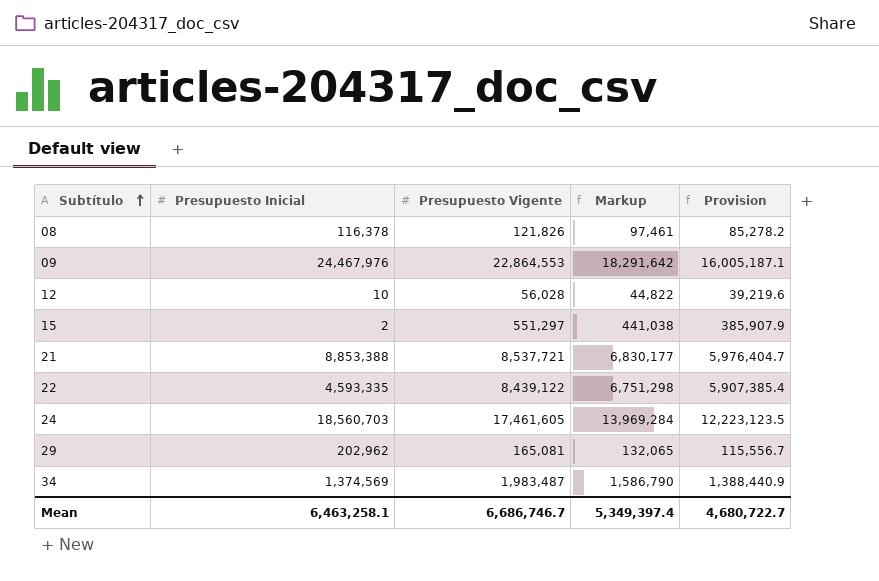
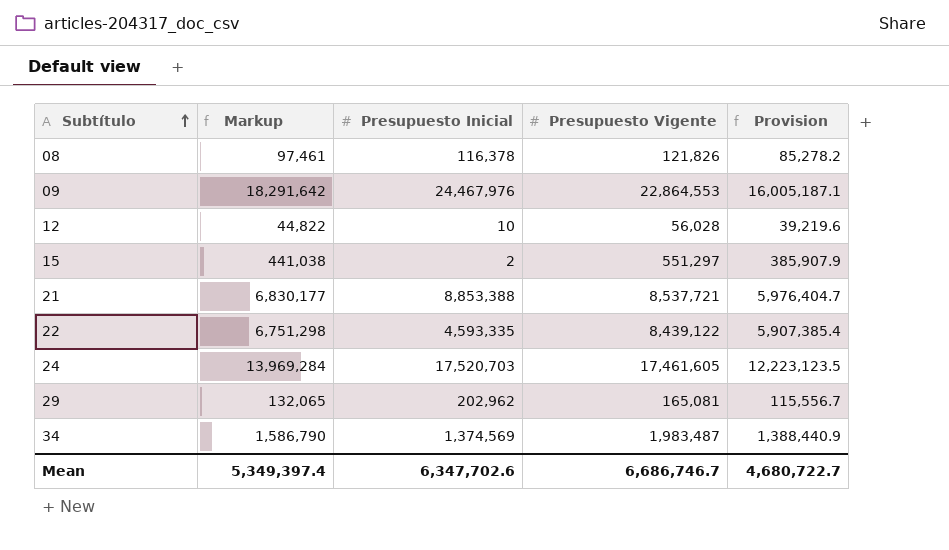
column Markup | position: 4 -> 2
24 | Presupuesto Inicial: 18,560,703 -> 17,520,703
Mean | Presupuesto Inicial: 6,463,258.1 -> 6,347,702.6

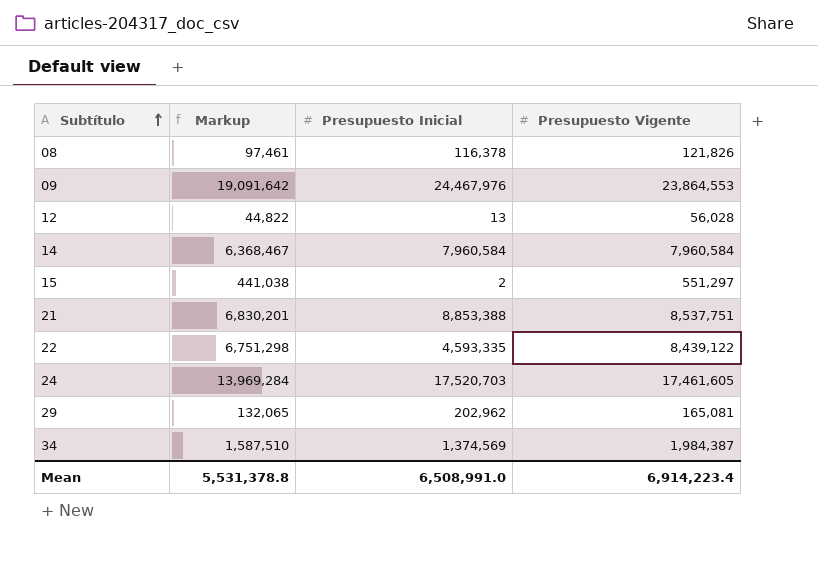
column Provision | formula: [Presupuesto Vigente] * 0.7 -> none
09 | Markup: 18,291,642 -> 19,091,642
09 | Presupuesto Vigente: 22,864,553 -> 23,864,553
12 | Presupuesto Inicial: 10 -> 13
row 14: none -> 6,368,467 | 7,960,584 | 7,960,584
21 | Markup: 6,830,177 -> 6,830,201
21 | Presupuesto Vigente: 8,537,721 -> 8,537,751
34 | Markup: 1,586,790 -> 1,587,510
34 | Presupuesto Vigente: 1,983,487 -> 1,984,387
Mean | Markup: 5,349,397.4 -> 5,531,378.8
Mean | Presupuesto Inicial: 6,347,702.6 -> 6,508,991.0
Mean | Presupuesto Vigente: 6,686,746.7 -> 6,914,223.4

